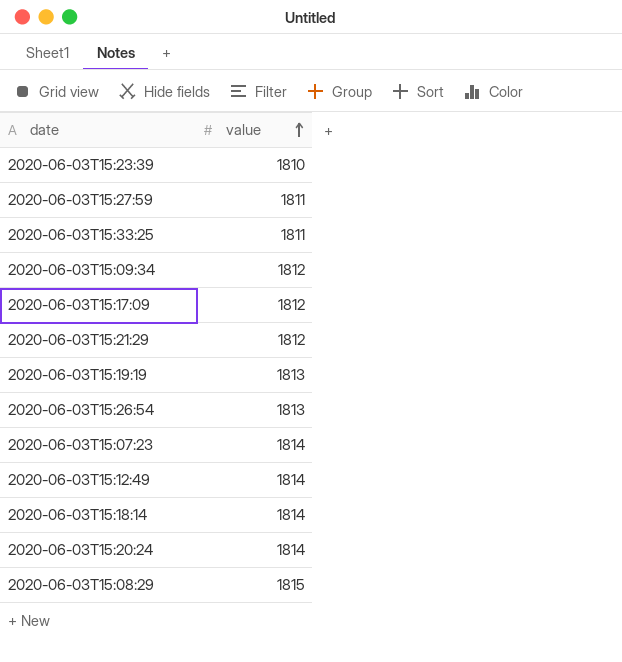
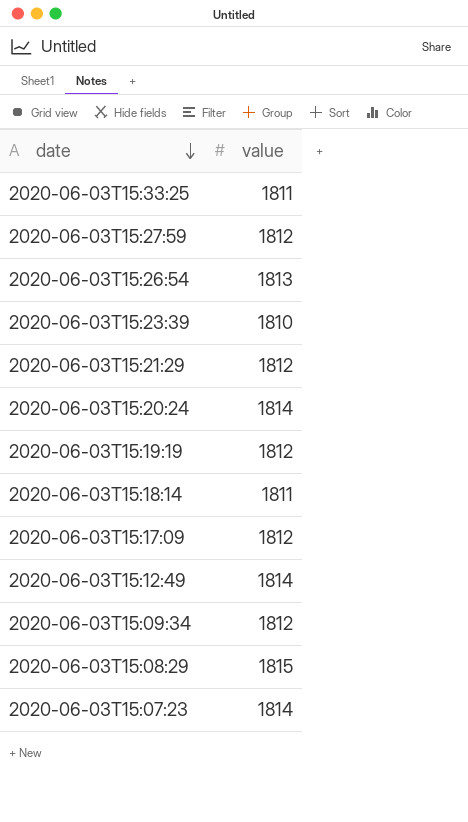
row order: value ascending -> date descending
2020-06-03T15:27:59 | value: 1811 -> 1812
2020-06-03T15:19:19 | value: 1813 -> 1812
2020-06-03T15:18:14 | value: 1814 -> 1811

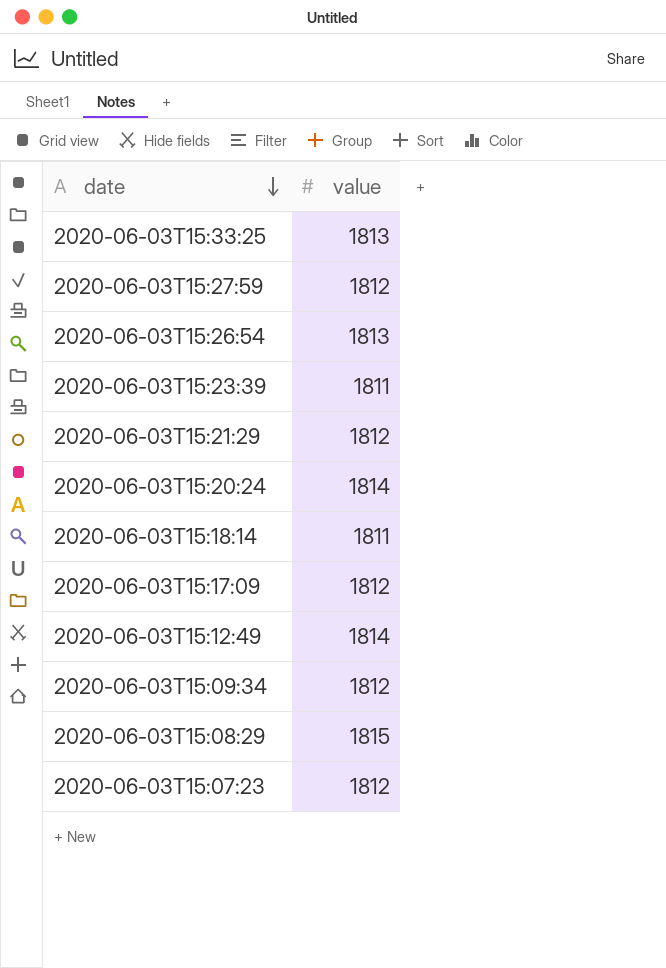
row 2020-06-03T15:19:19: 1812 -> none
2020-06-03T15:33:25 | value: 1811 -> 1813
2020-06-03T15:23:39 | value: 1810 -> 1811
2020-06-03T15:07:23 | value: 1814 -> 1812

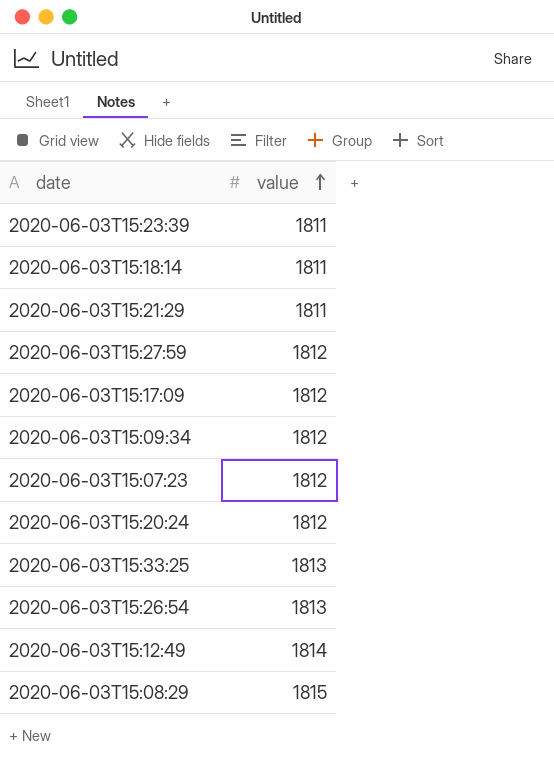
row order: date descending -> value ascending
2020-06-03T15:21:29 | value: 1812 -> 1811
2020-06-03T15:20:24 | value: 1814 -> 1812

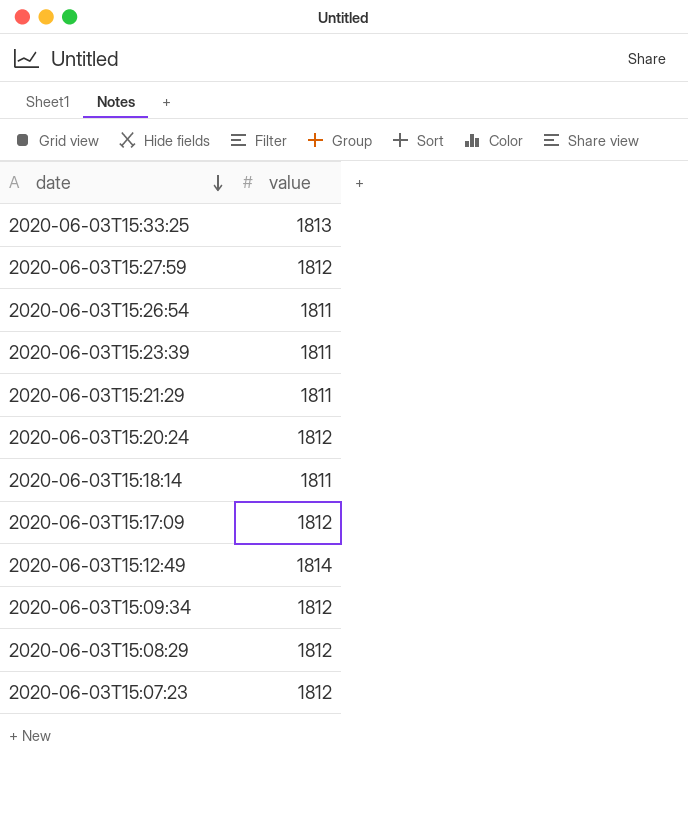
row order: value ascending -> date descending
2020-06-03T15:26:54 | value: 1813 -> 1811
2020-06-03T15:08:29 | value: 1815 -> 1812

